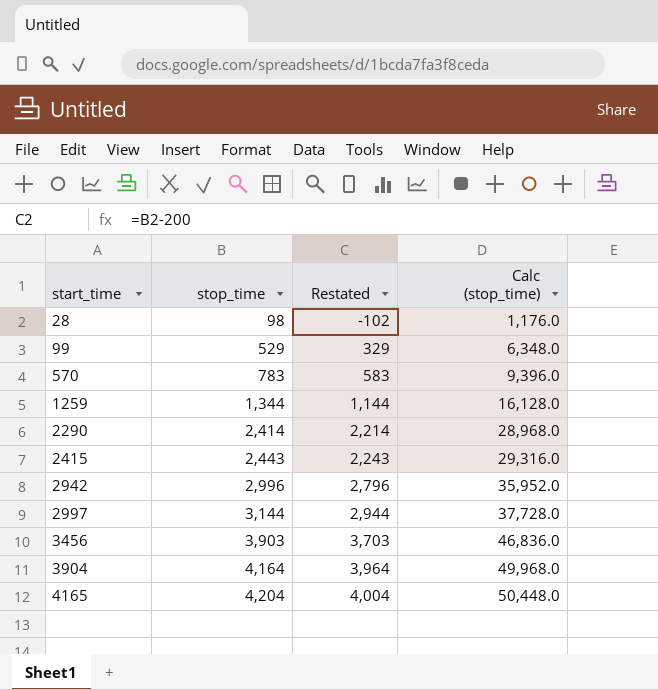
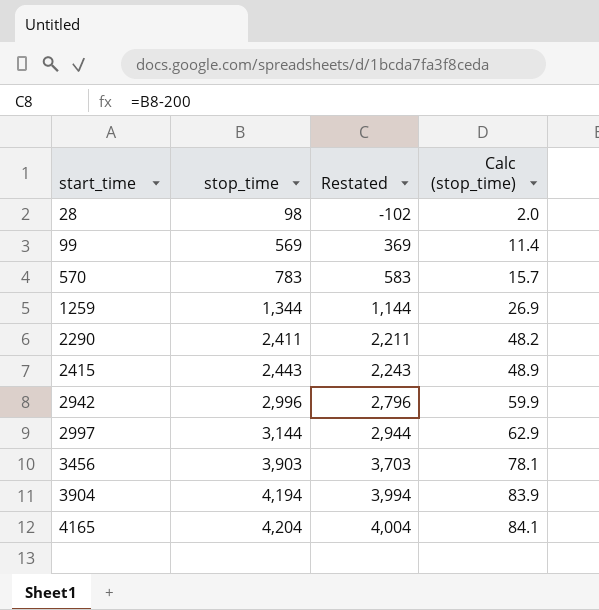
column Calc (stop_time) | formula: [stop_time] * 12 -> [stop_time] * 0.02
99 | stop_time: 529 -> 569
99 | Restated: 329 -> 369
2290 | stop_time: 2,414 -> 2,411
2290 | Restated: 2,214 -> 2,211
3904 | stop_time: 4,164 -> 4,194
3904 | Restated: 3,964 -> 3,994

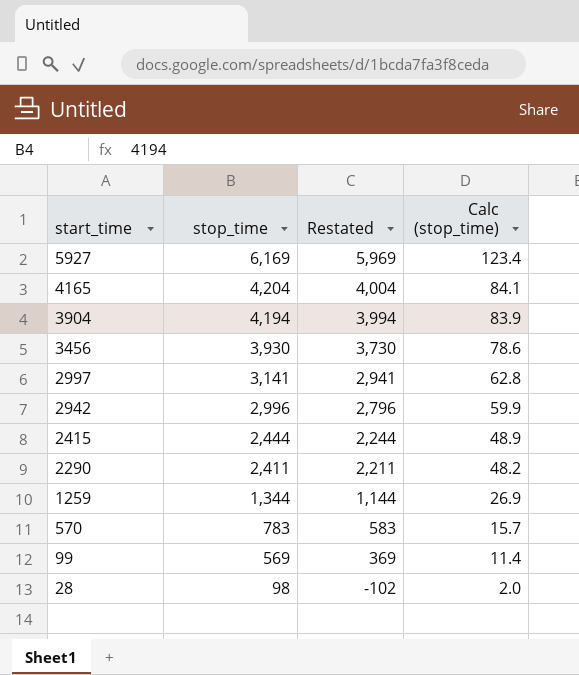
row order: start_time ascending -> start_time descending
row 5927: none -> 6,169 | 5,969 | 123.4
3456 | stop_time: 3,903 -> 3,930
3456 | Restated: 3,703 -> 3,730
3456 | Calc (stop_time): 78.1 -> 78.6
2997 | stop_time: 3,144 -> 3,141
2997 | Restated: 2,944 -> 2,941
2997 | Calc (stop_time): 62.9 -> 62.8
2415 | stop_time: 2,443 -> 2,444
2415 | Restated: 2,243 -> 2,244

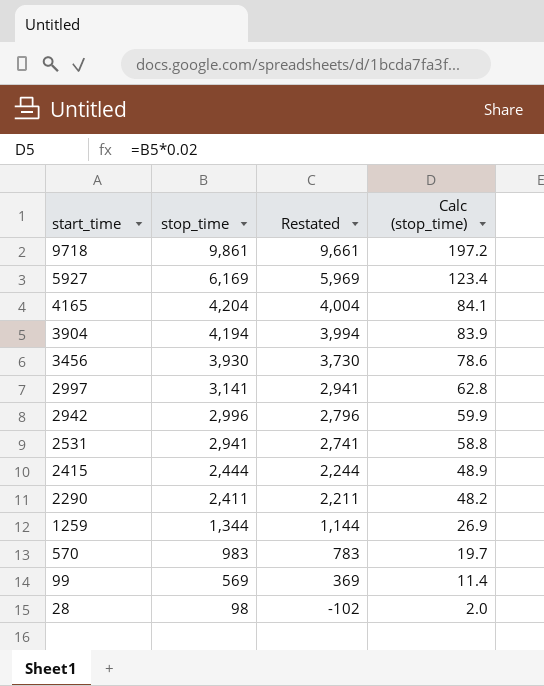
row 9718: none -> 9,861 | 9,661 | 197.2
row 2531: none -> 2,941 | 2,741 | 58.8
570 | stop_time: 783 -> 983
570 | Restated: 583 -> 783
570 | Calc (stop_time): 15.7 -> 19.7

